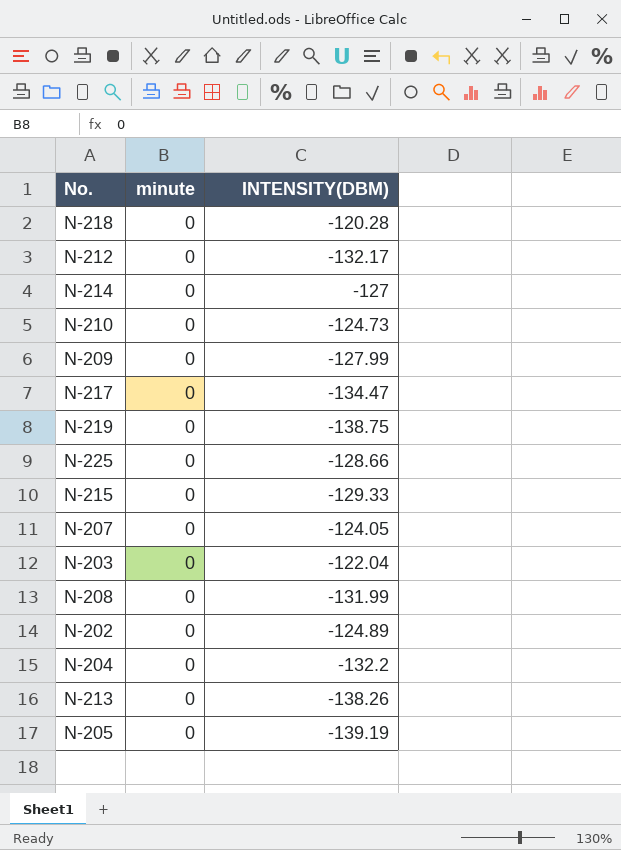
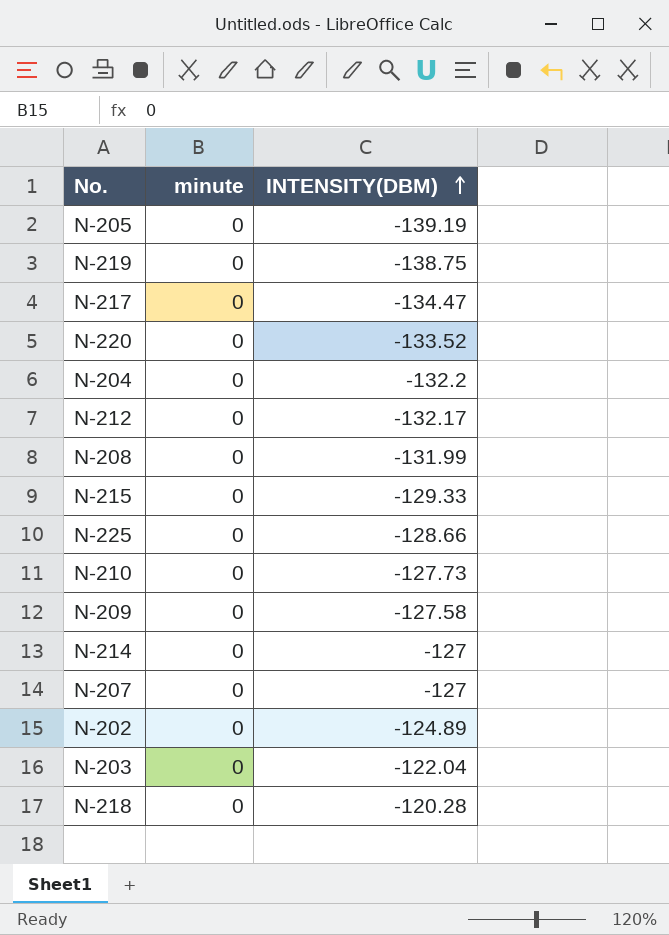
row order: none -> INTENSITY(DBM) ascending
row N-213: 0 | -138.26 -> none
row N-220: none -> 0 | -133.52
N-210 | INTENSITY(DBM): -124.73 -> -127.73
N-209 | INTENSITY(DBM): -127.99 -> -127.58
N-207 | INTENSITY(DBM): -124.05 -> -127

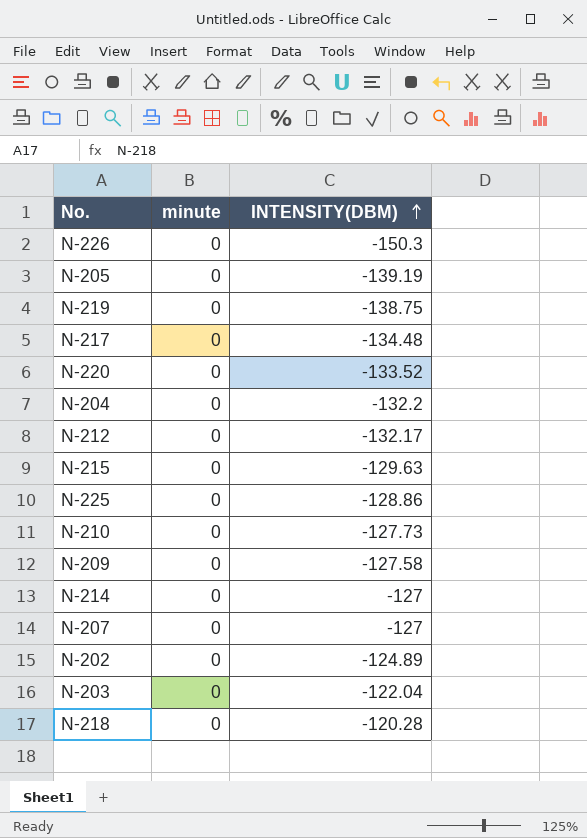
row N-208: 0 | -131.99 -> none
row N-226: none -> 0 | -150.3
N-217 | INTENSITY(DBM): -134.47 -> -134.48
N-215 | INTENSITY(DBM): -129.33 -> -129.63
N-225 | INTENSITY(DBM): -128.66 -> -128.86

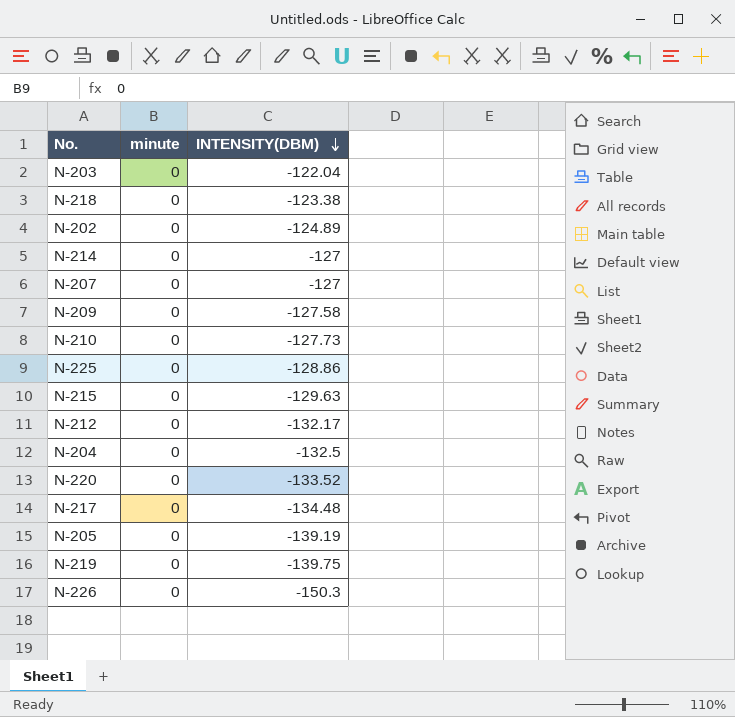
row order: INTENSITY(DBM) ascending -> INTENSITY(DBM) descending
N-218 | INTENSITY(DBM): -120.28 -> -123.38
N-204 | INTENSITY(DBM): -132.2 -> -132.5
N-219 | INTENSITY(DBM): -138.75 -> -139.75

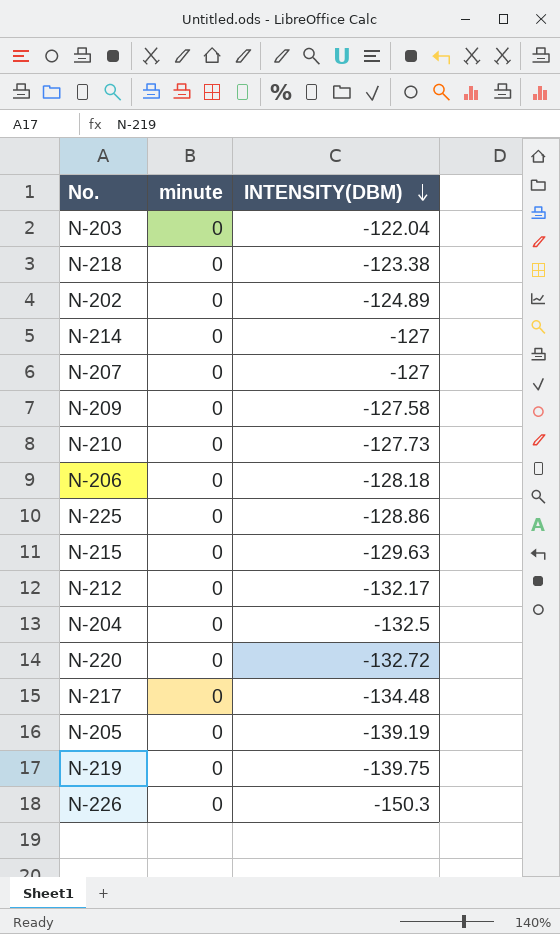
row N-206: none -> 0 | -128.18
N-220 | INTENSITY(DBM): -133.52 -> -132.72

